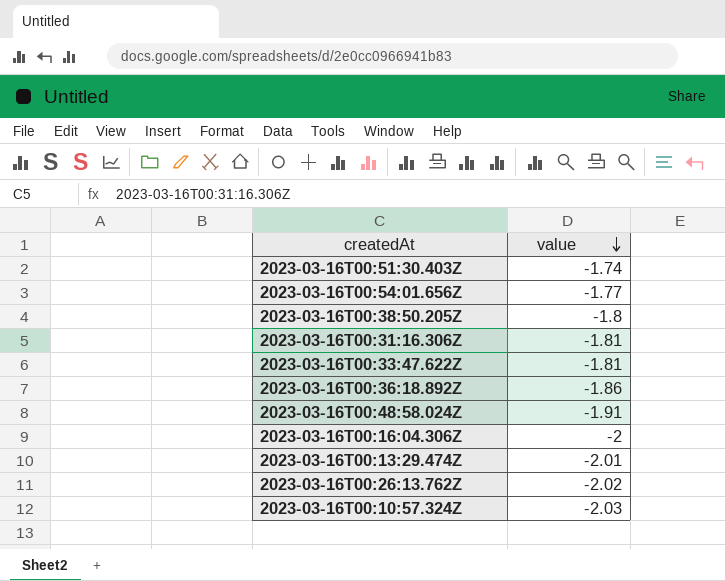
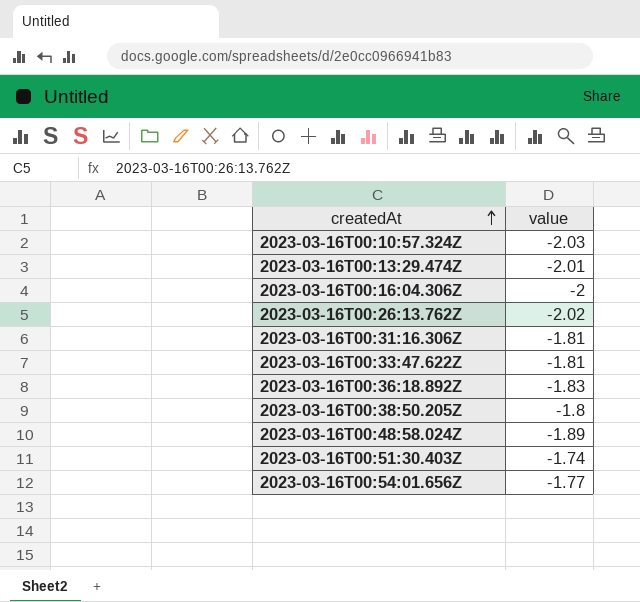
row order: value descending -> createdAt ascending
2023-03-16T00:36:18.892Z | value: -1.86 -> -1.83
2023-03-16T00:48:58.024Z | value: -1.91 -> -1.89

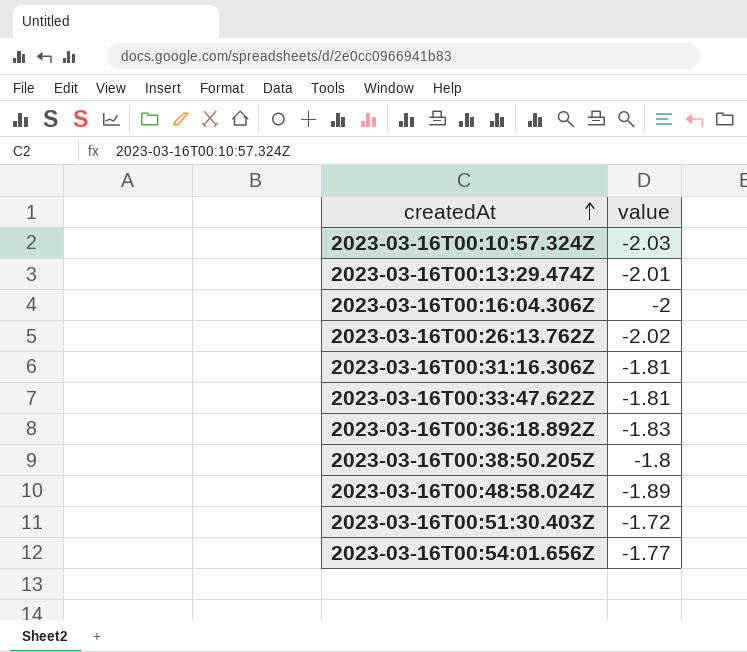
2023-03-16T00:51:30.403Z | value: -1.74 -> -1.72

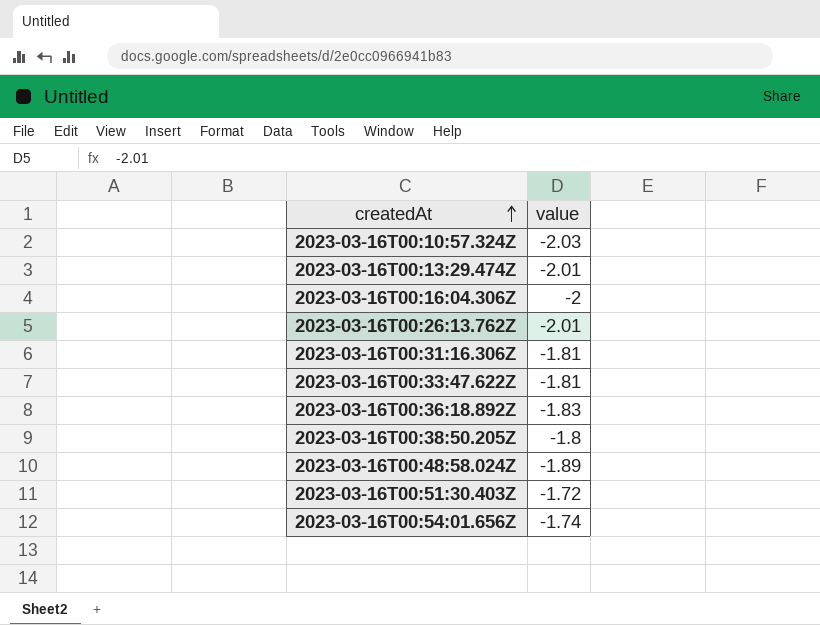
2023-03-16T00:26:13.762Z | value: -2.02 -> -2.01
2023-03-16T00:54:01.656Z | value: -1.77 -> -1.74

